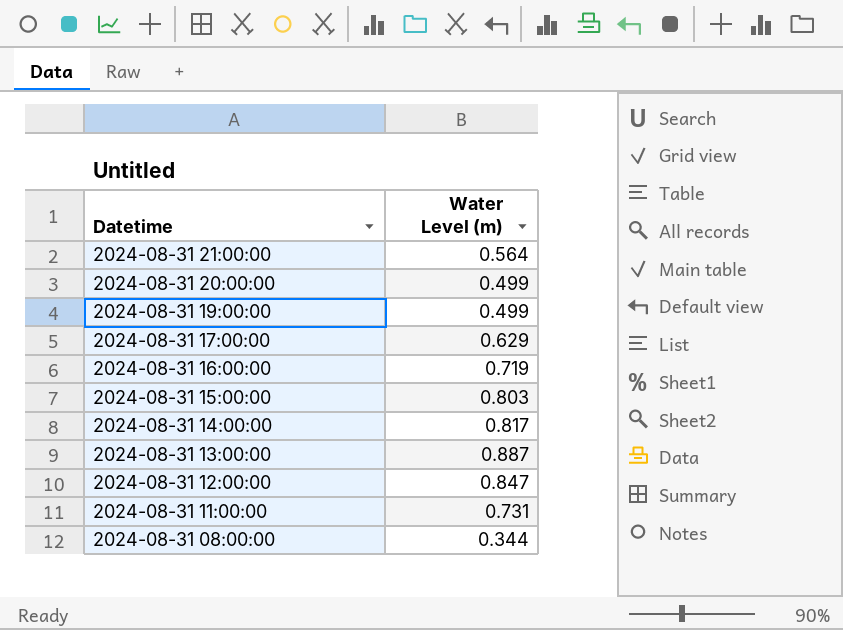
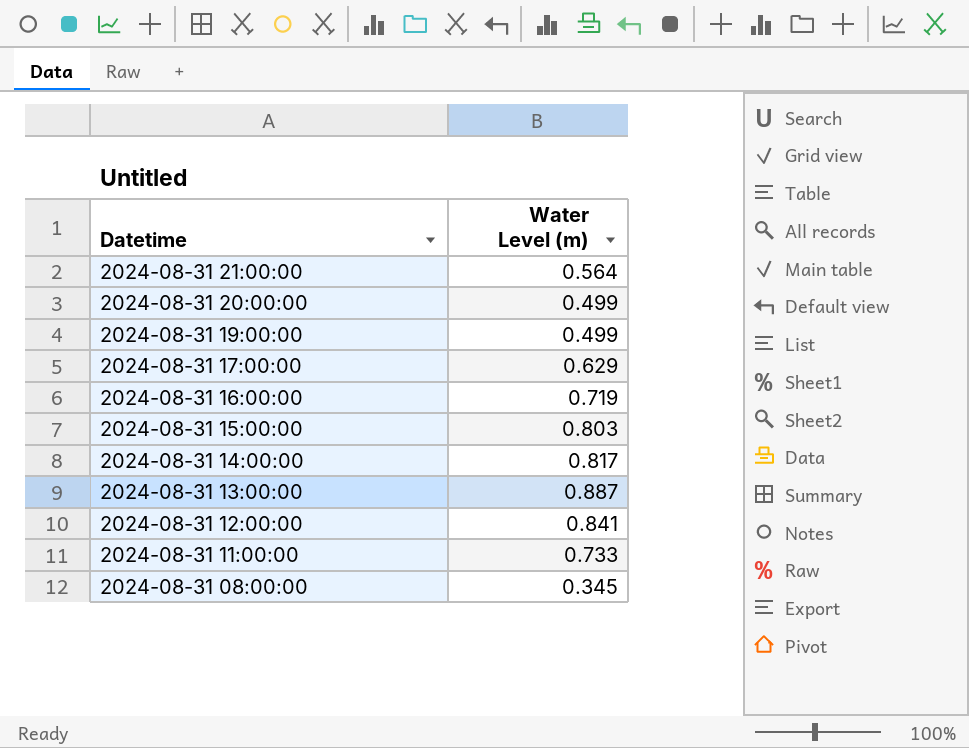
2024-08-31 12:00:00 | Water Level (m): 0.847 -> 0.841
2024-08-31 11:00:00 | Water Level (m): 0.731 -> 0.733
2024-08-31 08:00:00 | Water Level (m): 0.344 -> 0.345

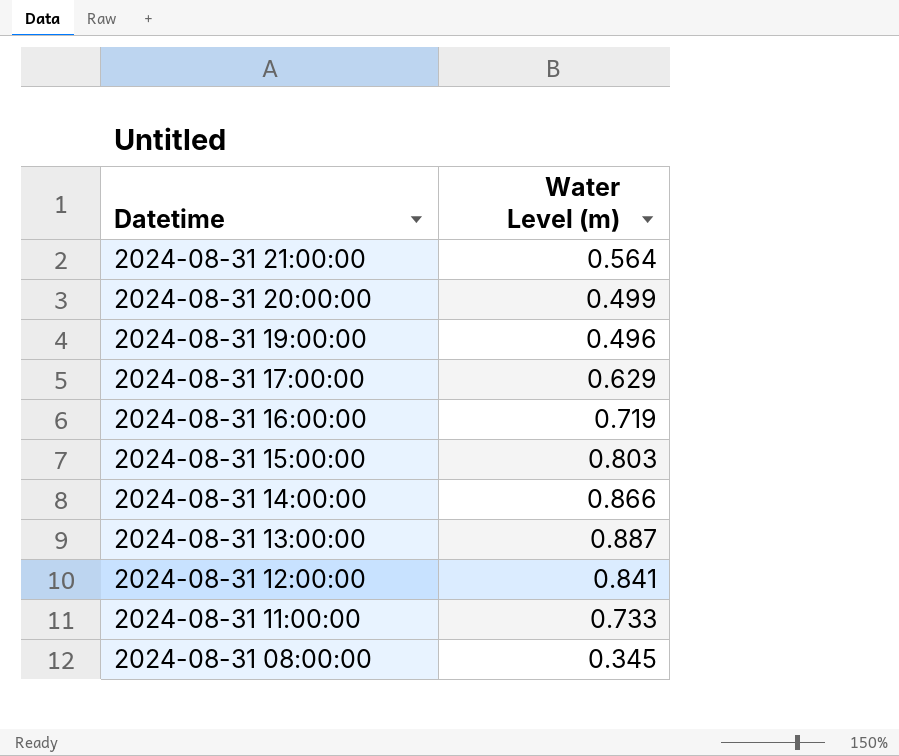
2024-08-31 19:00:00 | Water Level (m): 0.499 -> 0.496
2024-08-31 14:00:00 | Water Level (m): 0.817 -> 0.866

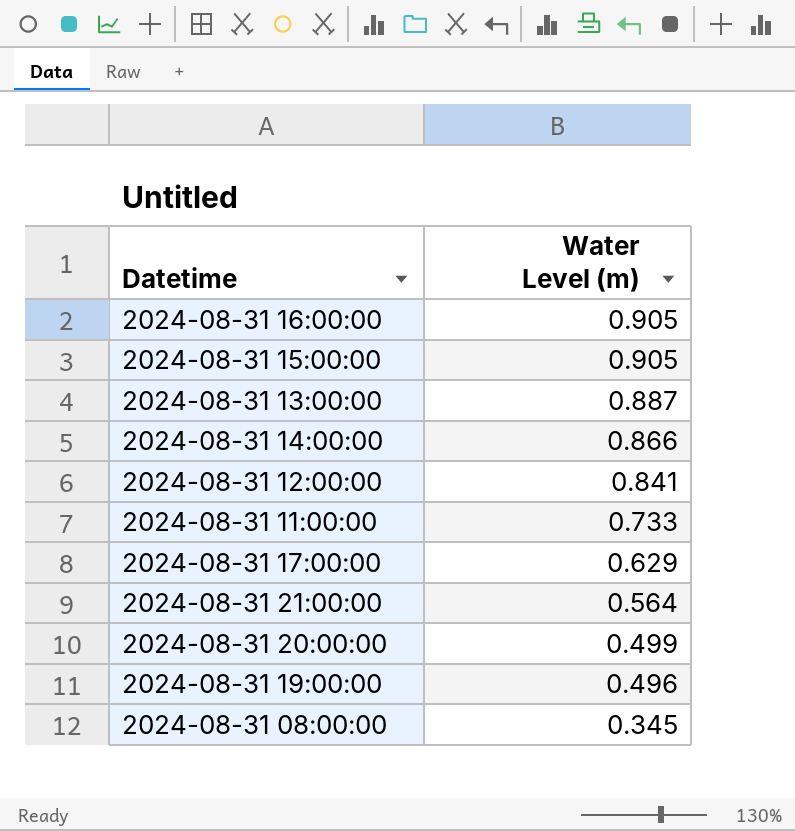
row order: Datetime descending -> Water Level (m) descending
2024-08-31 16:00:00 | Water Level (m): 0.719 -> 0.905
2024-08-31 15:00:00 | Water Level (m): 0.803 -> 0.905

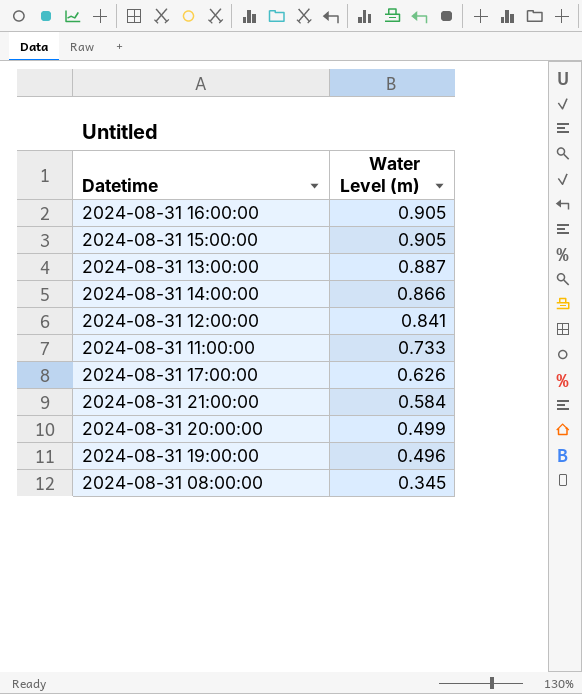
2024-08-31 17:00:00 | Water Level (m): 0.629 -> 0.626
2024-08-31 21:00:00 | Water Level (m): 0.564 -> 0.584

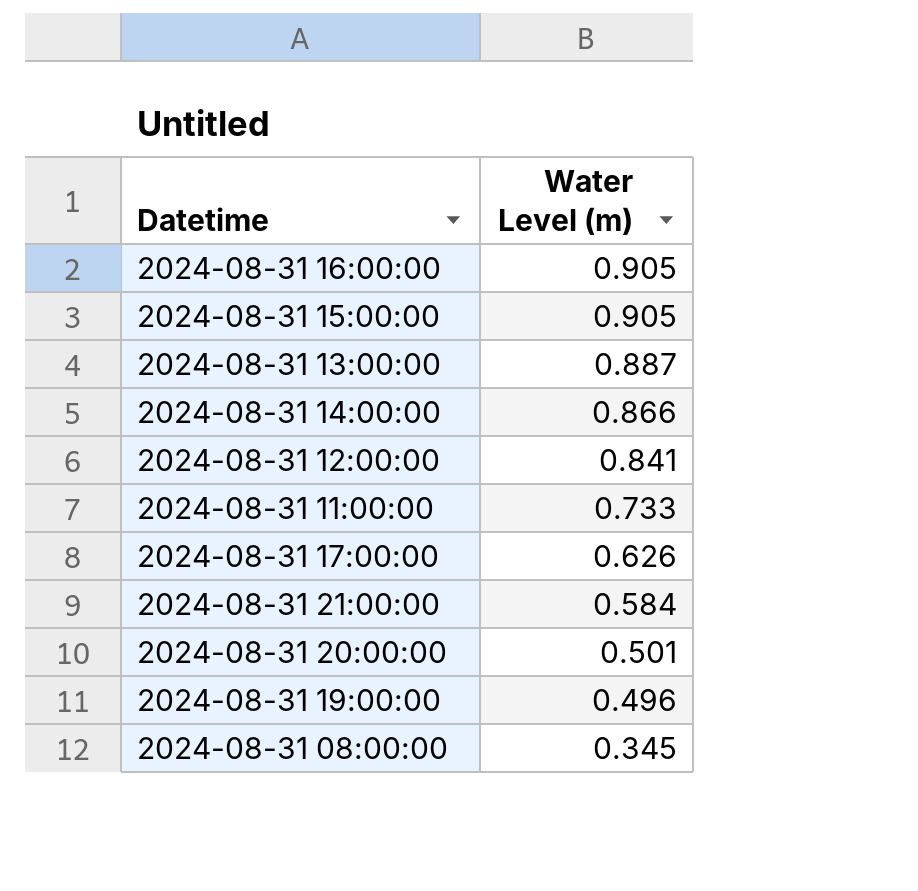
2024-08-31 20:00:00 | Water Level (m): 0.499 -> 0.501

